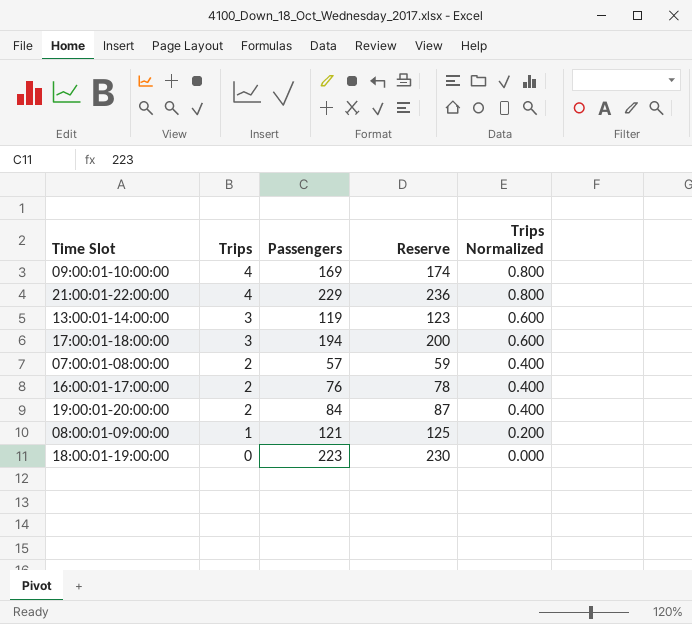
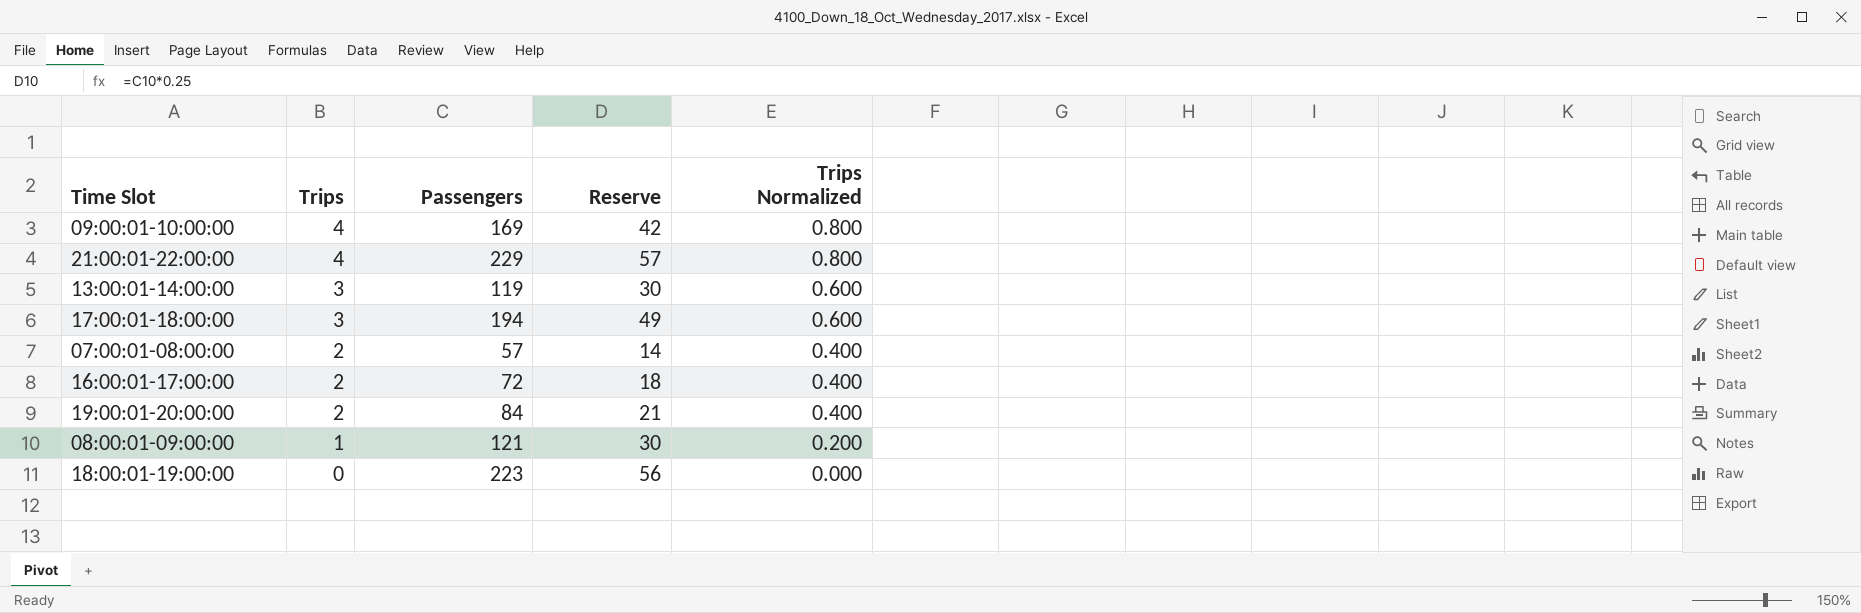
column Reserve | formula: [Passengers] * 1.03 -> [Passengers] * 0.25
16:00:01-17:00:00 | Passengers: 76 -> 72

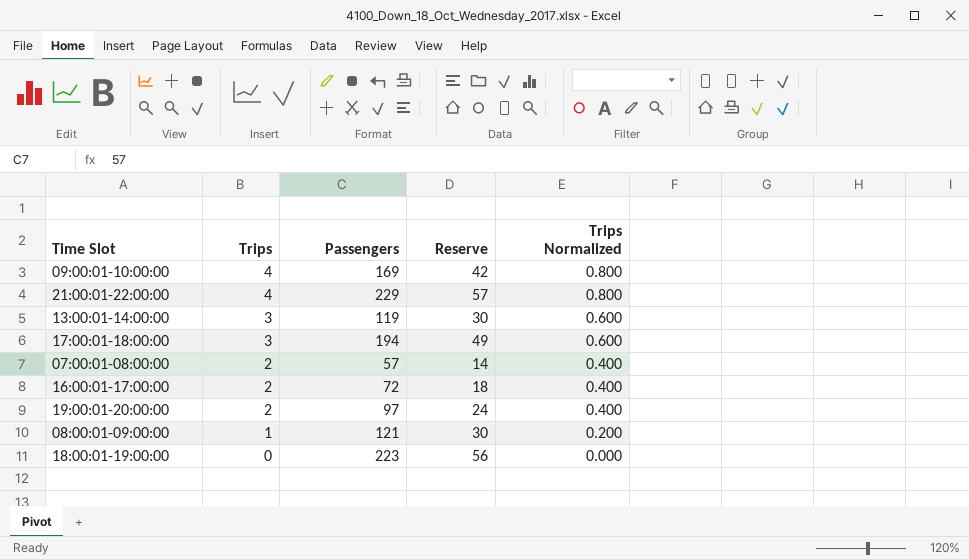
19:00:01-20:00:00 | Passengers: 84 -> 97
19:00:01-20:00:00 | Reserve: 21 -> 24

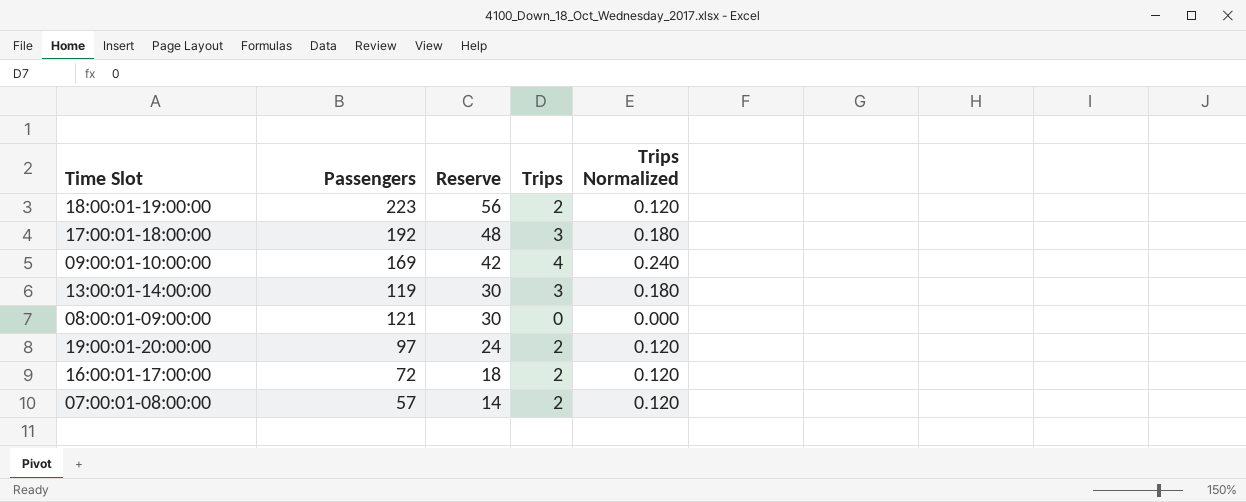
row order: Trips descending -> Reserve descending
column Trips | position: 2 -> 4
column Trips Normalized | formula: [Trips] * 0.2 -> [Trips] * 0.06
row 21:00:01-22:00:00: 4 | 229 | 57 | 0.800 -> none
18:00:01-19:00:00 | Trips: 0 -> 2
17:00:01-18:00:00 | Passengers: 194 -> 192
17:00:01-18:00:00 | Reserve: 49 -> 48
08:00:01-09:00:00 | Trips: 1 -> 0

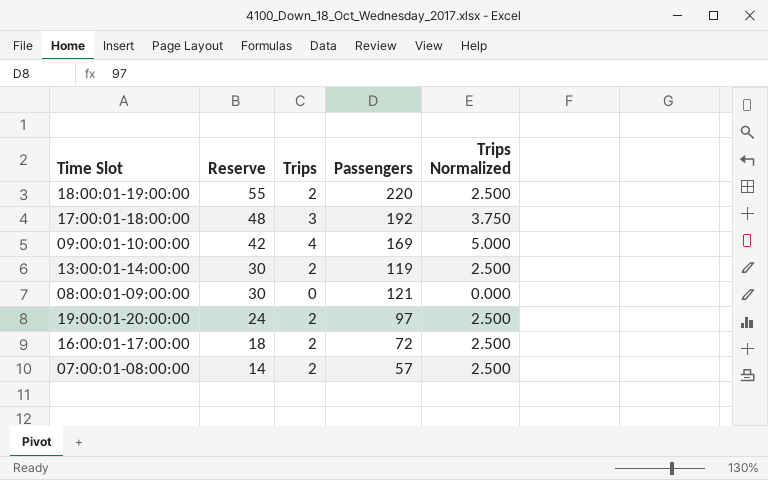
column Passengers | position: 2 -> 4
column Trips Normalized | formula: [Trips] * 0.06 -> [Trips] * 1.25
18:00:01-19:00:00 | Reserve: 56 -> 55
18:00:01-19:00:00 | Passengers: 223 -> 220
13:00:01-14:00:00 | Trips: 3 -> 2

